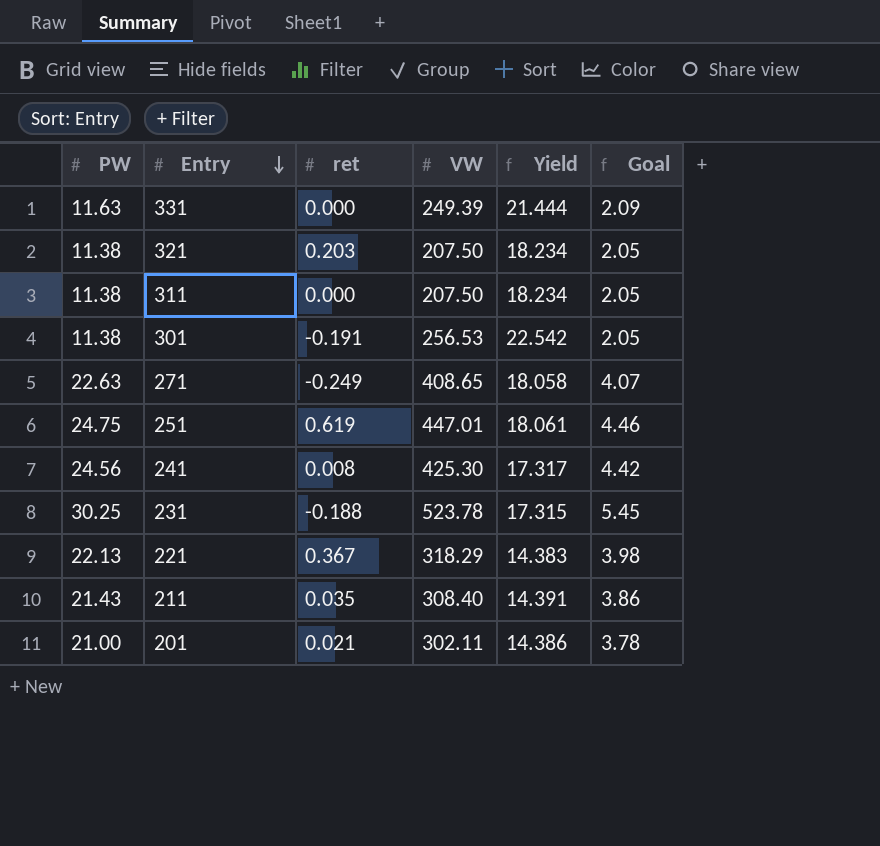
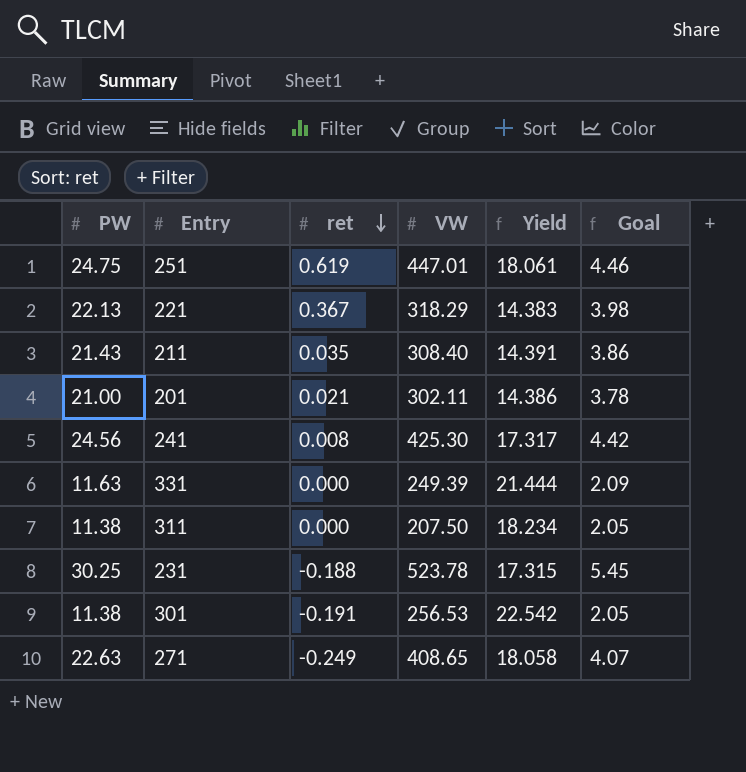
row order: Entry descending -> ret descending
row 321: 11.38 | 0.203 | 207.50 | 18.234 | 2.05 -> none

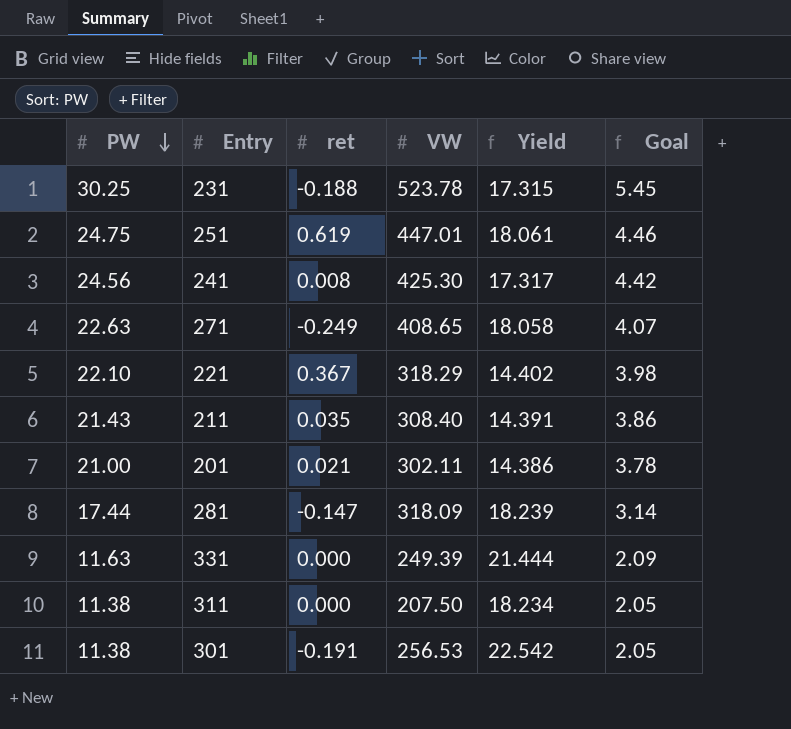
row order: ret descending -> PW descending
221 | PW: 22.13 -> 22.10
221 | Yield: 14.383 -> 14.402
row 281: none -> 17.44 | -0.147 | 318.09 | 18.239 | 3.14

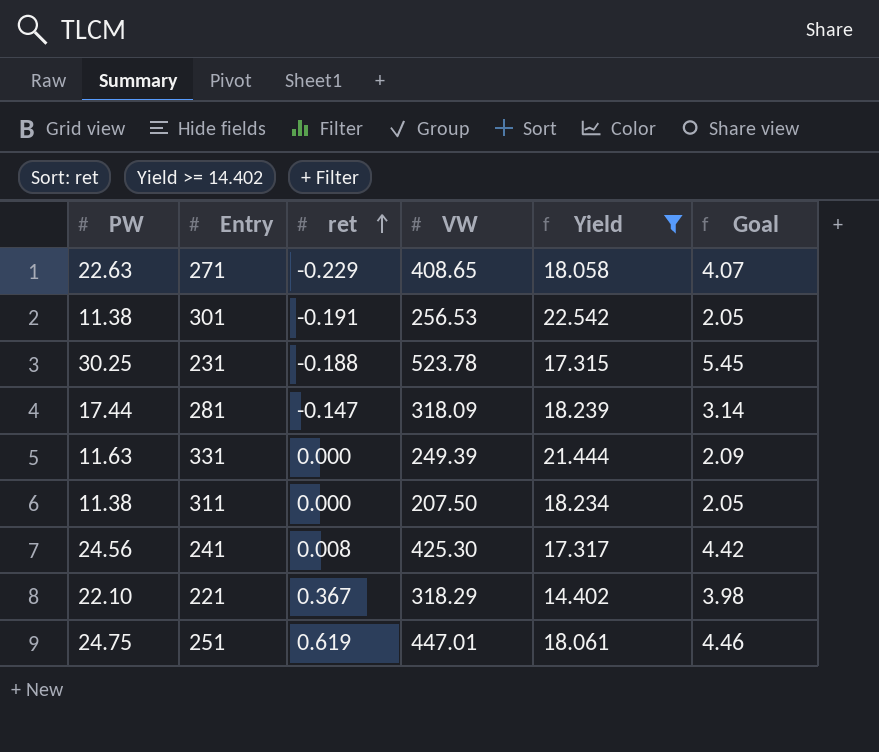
filter: none -> Yield >= 14.402
row order: PW descending -> ret ascending
271 | ret: -0.249 -> -0.229

